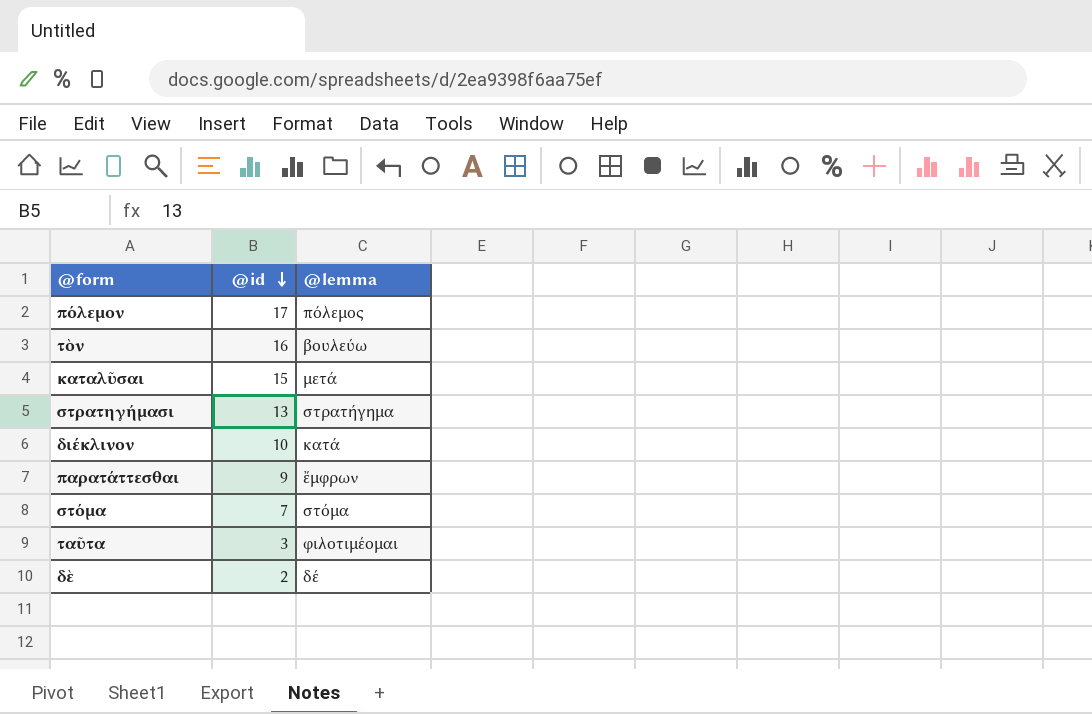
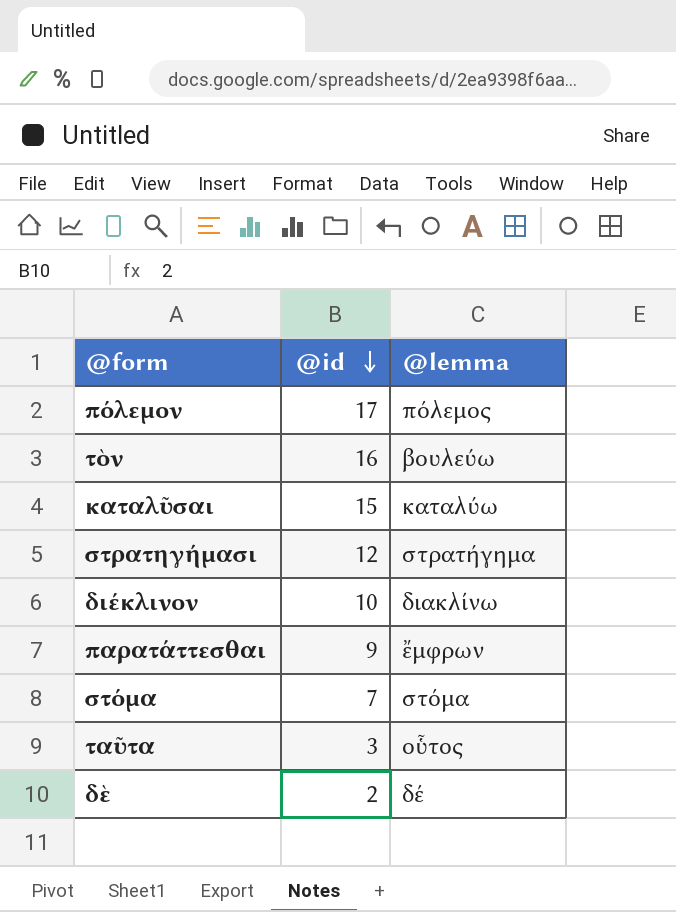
καταλῦσαι | @lemma: μετά -> καταλύω
στρατηγήμασι | @id: 13 -> 12
διέκλινον | @lemma: κατά -> διακλίνω
ταῦτα | @lemma: φιλοτιμέομαι -> οὗτος

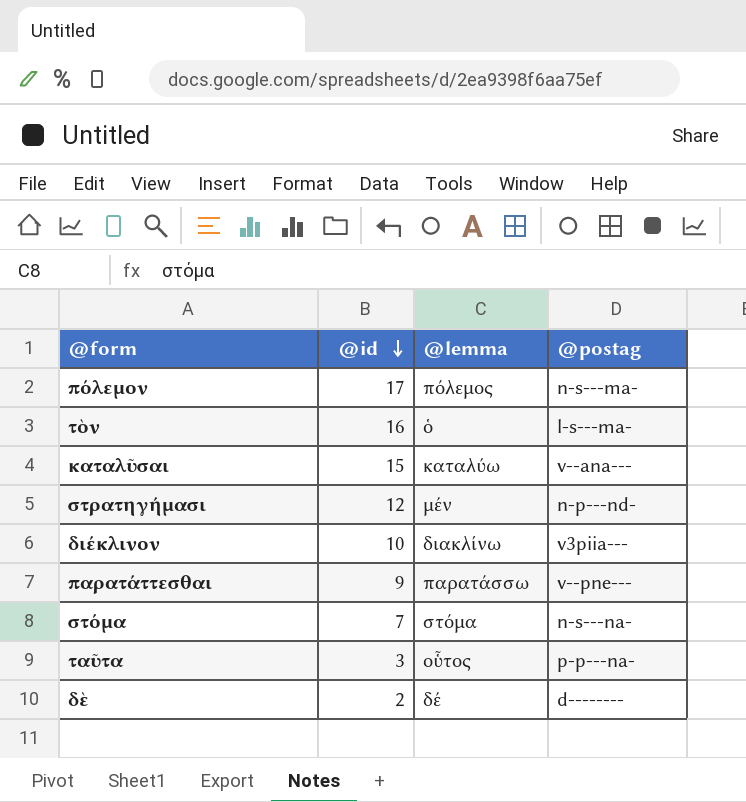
column @postag | position: none -> 4
τὸν | @lemma: βουλεύω -> ὁ
στρατηγήμασι | @lemma: στρατήγημα -> μέν
παρατάττεσθαι | @lemma: ἔμφρων -> παρατάσσω

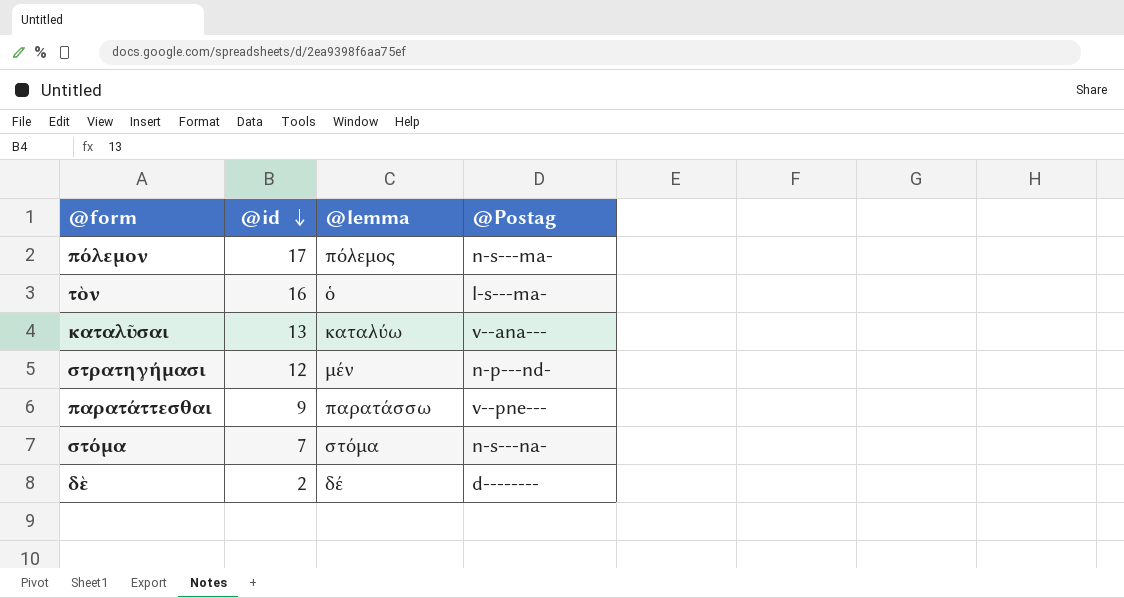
column name: @postag -> @Postag
row διέκλινον: 10 | διακλίνω | v3piia--- -> none
row ταῦτα: 3 | οὗτος | p-p---na- -> none
καταλῦσαι | @id: 15 -> 13

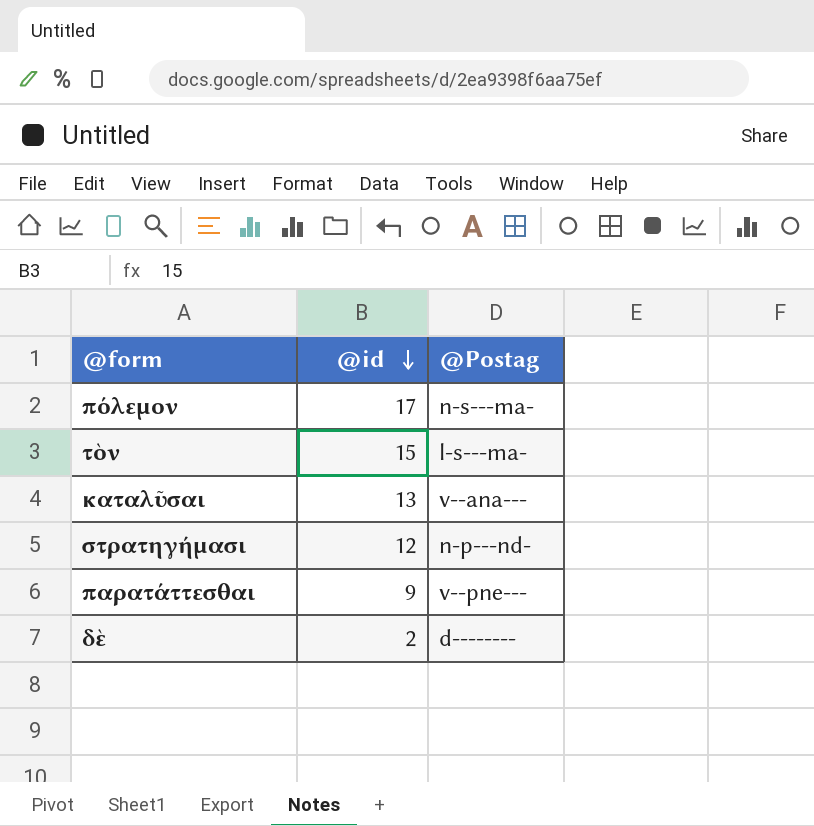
column @lemma | position: 3 -> none
row στόμα: 7 | στόμα | n-s---na- -> none
τὸν | @id: 16 -> 15

